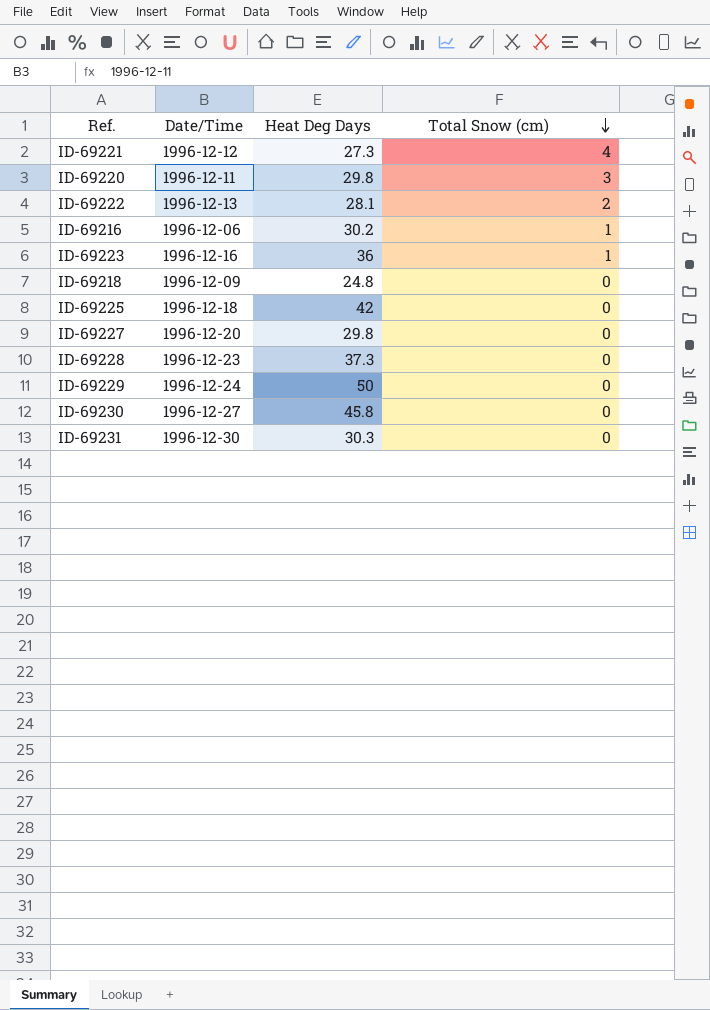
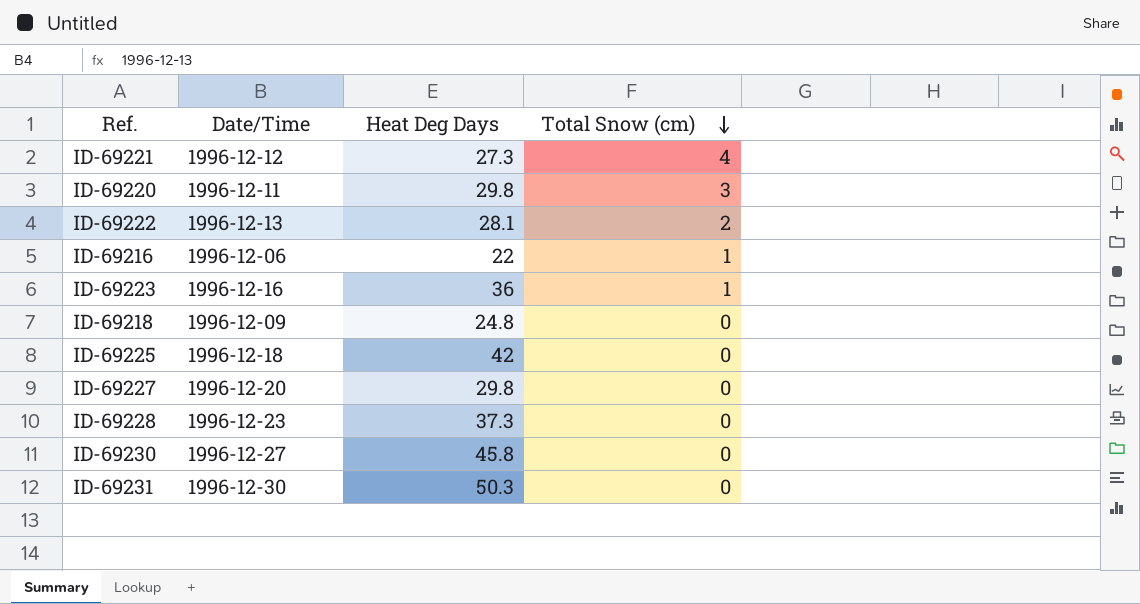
row ID-69229: 1996-12-24 | 50 | 0 -> none
ID-69216 | Heat Deg Days: 30.2 -> 22
ID-69231 | Heat Deg Days: 30.3 -> 50.3

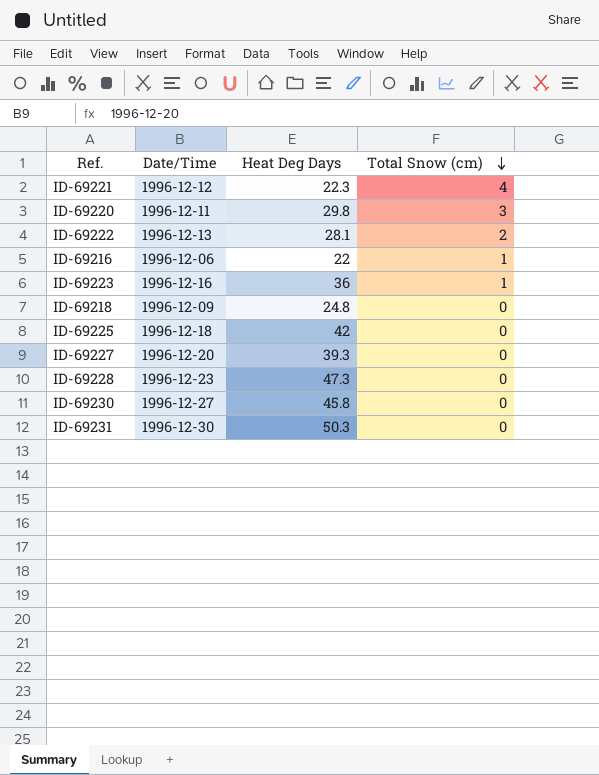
ID-69221 | Heat Deg Days: 27.3 -> 22.3
ID-69227 | Heat Deg Days: 29.8 -> 39.3
ID-69228 | Heat Deg Days: 37.3 -> 47.3

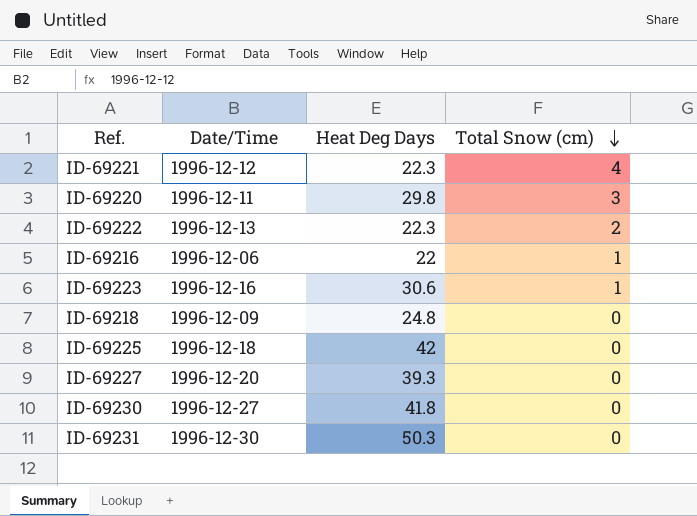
row ID-69228: 1996-12-23 | 47.3 | 0 -> none
ID-69222 | Heat Deg Days: 28.1 -> 22.3
ID-69223 | Heat Deg Days: 36 -> 30.6
ID-69230 | Heat Deg Days: 45.8 -> 41.8

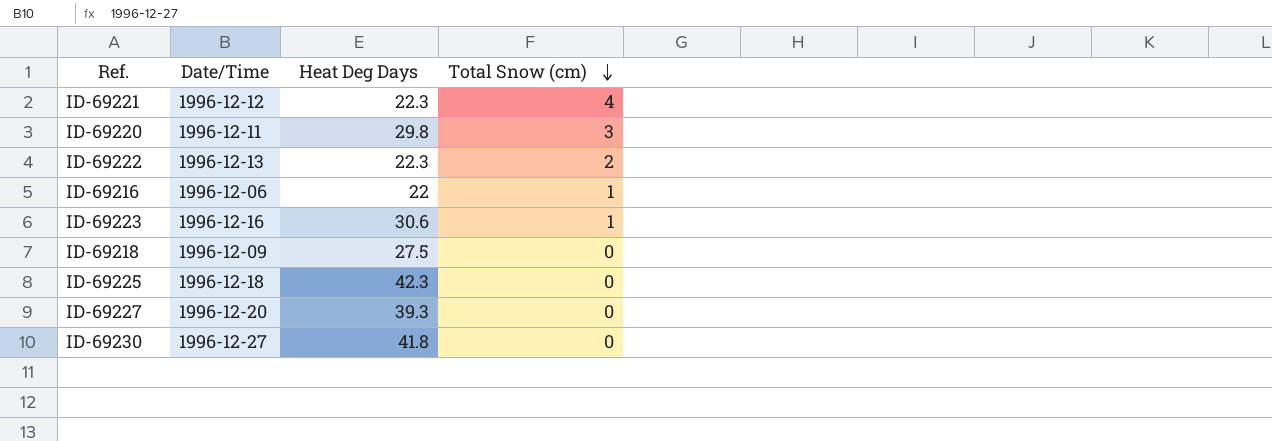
row ID-69231: 1996-12-30 | 50.3 | 0 -> none
ID-69218 | Heat Deg Days: 24.8 -> 27.5
ID-69225 | Heat Deg Days: 42 -> 42.3

